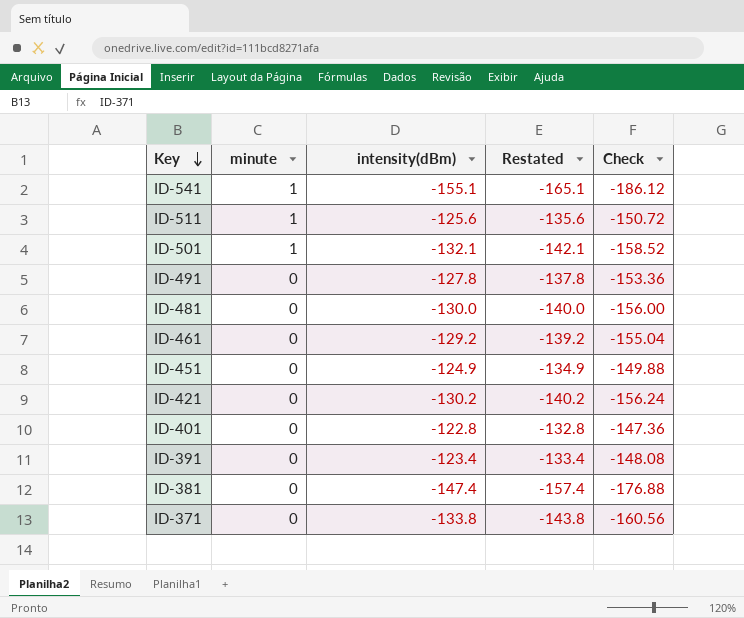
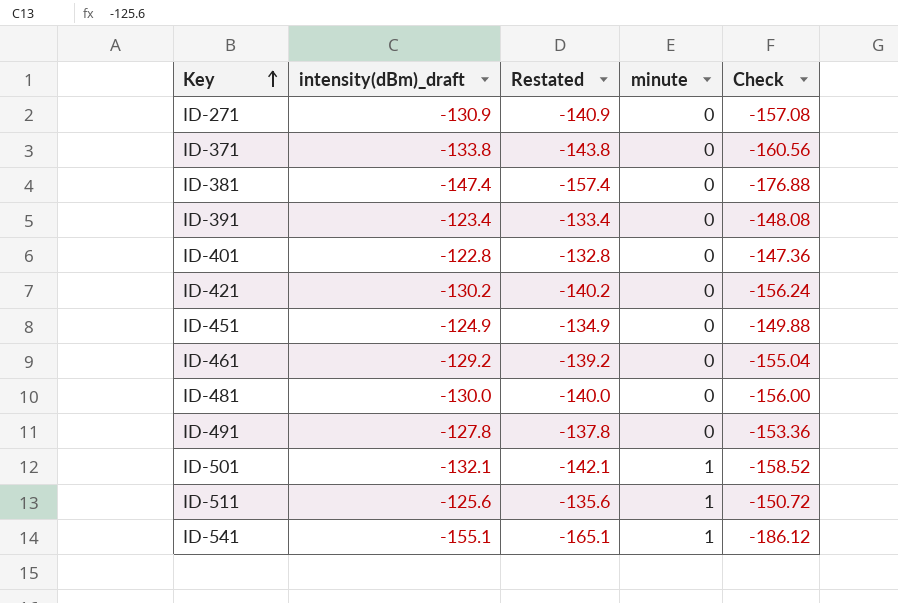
row order: Key descending -> Key ascending
column name: intensity(dBm) -> intensity(dBm)_draft
column minute | position: 2 -> 4
row ID-271: none -> -130.9 | -140.9 | 0 | -157.08

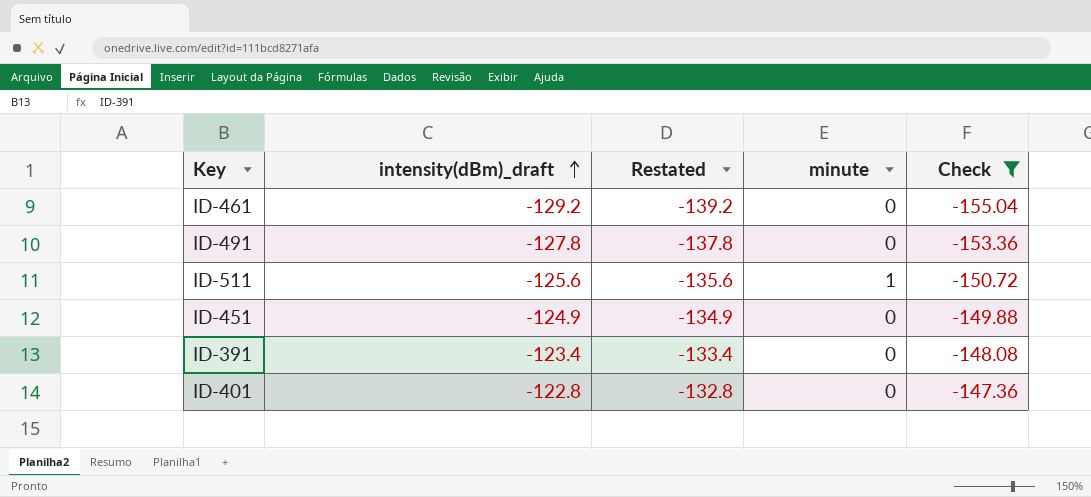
filter: none -> Check >= -155.04
row order: Key ascending -> intensity(dBm)_draft ascending

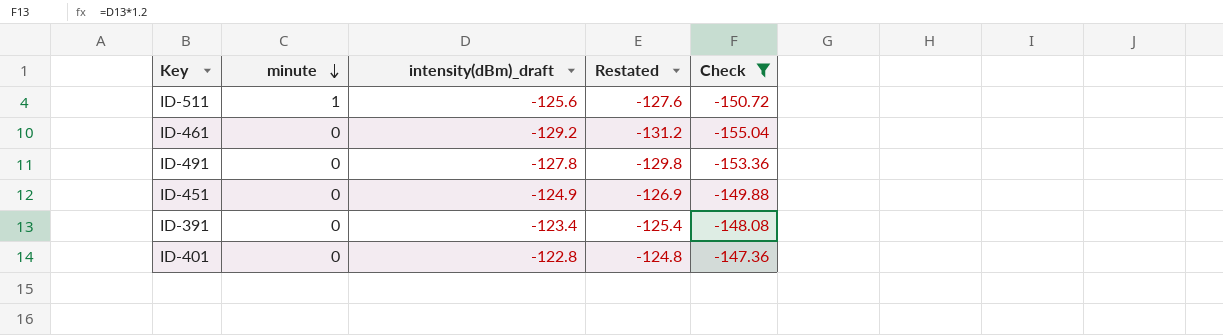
row order: intensity(dBm)_draft ascending -> minute descending
column minute | position: 4 -> 2
column Restated | formula: [intensity(dBm)_draft] - 10 -> [intensity(dBm)_draft] - 2

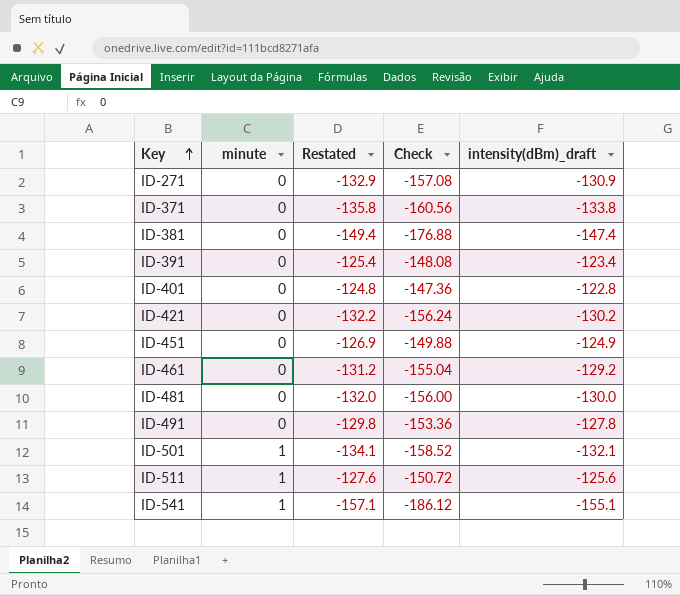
filter: Check >= -155.04 -> none
row order: minute descending -> Key ascending
column intensity(dBm)_draft | position: 3 -> 5

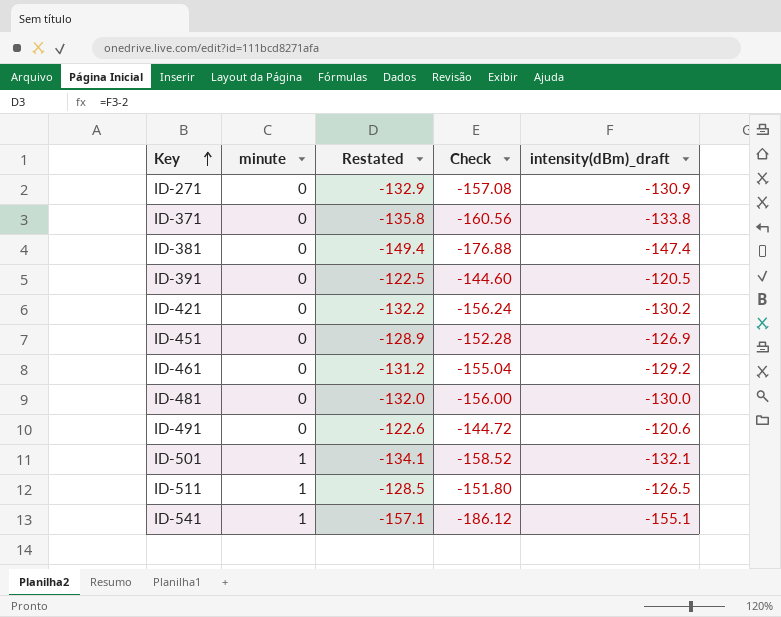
row ID-401: 0 | -124.8 | -147.36 | -122.8 -> none
ID-391 | Restated: -125.4 -> -122.5
ID-391 | Check: -148.08 -> -144.60
ID-391 | intensity(dBm)_draft: -123.4 -> -120.5
ID-451 | Restated: -126.9 -> -128.9
ID-451 | Check: -149.88 -> -152.28
ID-451 | intensity(dBm)_draft: -124.9 -> -126.9
ID-491 | Restated: -129.8 -> -122.6
ID-491 | Check: -153.36 -> -144.72
ID-491 | intensity(dBm)_draft: -127.8 -> -120.6
ID-511 | Restated: -127.6 -> -128.5
ID-511 | Check: -150.72 -> -151.80
ID-511 | intensity(dBm)_draft: -125.6 -> -126.5

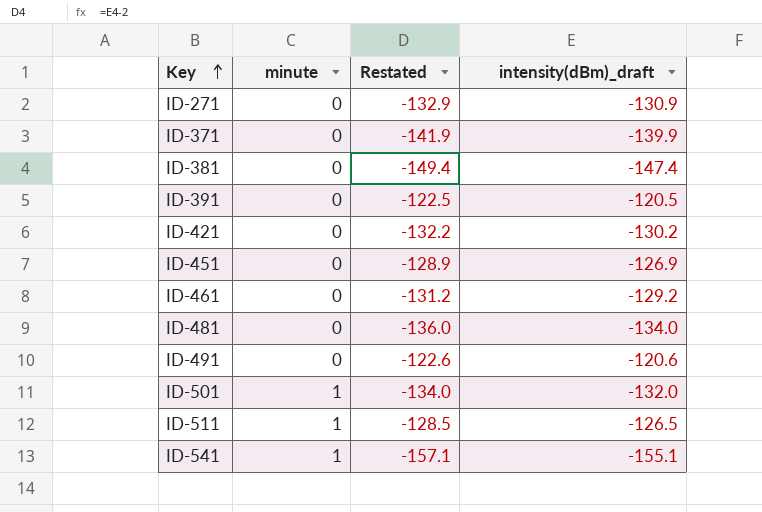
column Check | formula: [intensity(dBm)_draft] * 1.2 -> none
ID-371 | Restated: -135.8 -> -141.9
ID-371 | intensity(dBm)_draft: -133.8 -> -139.9
ID-481 | Restated: -132.0 -> -136.0
ID-481 | intensity(dBm)_draft: -130.0 -> -134.0
ID-501 | Restated: -134.1 -> -134.0
ID-501 | intensity(dBm)_draft: -132.1 -> -132.0

